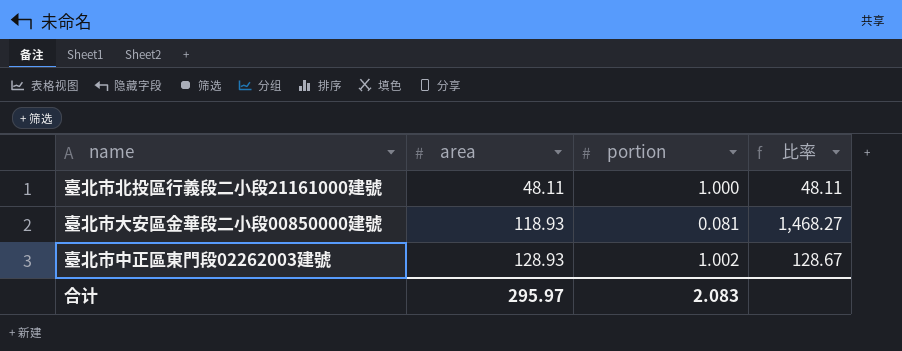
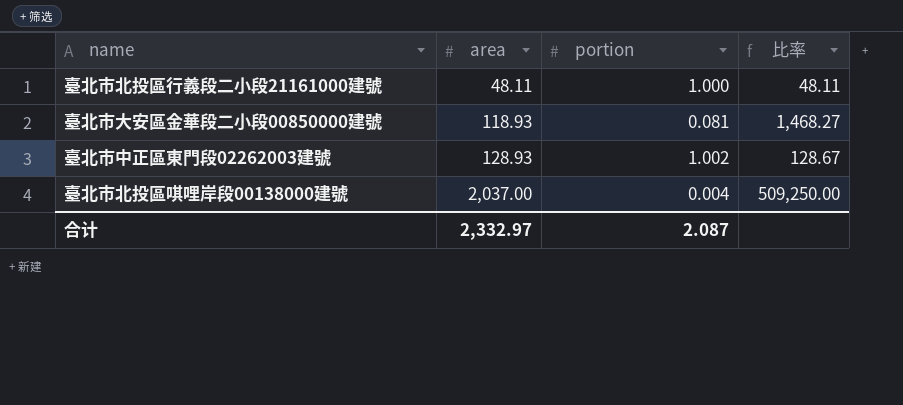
row 臺北市北投區唭哩岸段00138000建號: none -> 2,037.00 | 0.004 | 509,250.00
合计 | area: 295.97 -> 2,332.97
合计 | portion: 2.083 -> 2.087

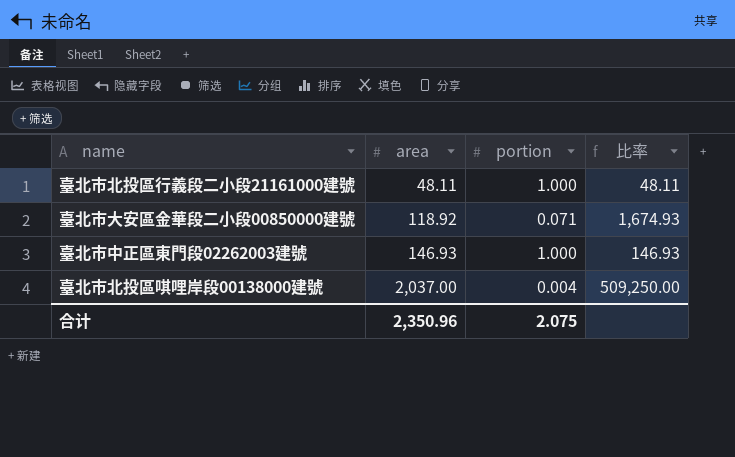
臺北市大安區金華段二小段00850000建號 | area: 118.93 -> 118.92
臺北市大安區金華段二小段00850000建號 | portion: 0.081 -> 0.071
臺北市大安區金華段二小段00850000建號 | 比率: 1,468.27 -> 1,674.93
臺北市中正區東門段02262003建號 | area: 128.93 -> 146.93
臺北市中正區東門段02262003建號 | portion: 1.002 -> 1.000
臺北市中正區東門段02262003建號 | 比率: 128.67 -> 146.93
合计 | area: 2,332.97 -> 2,350.96
合计 | portion: 2.087 -> 2.075

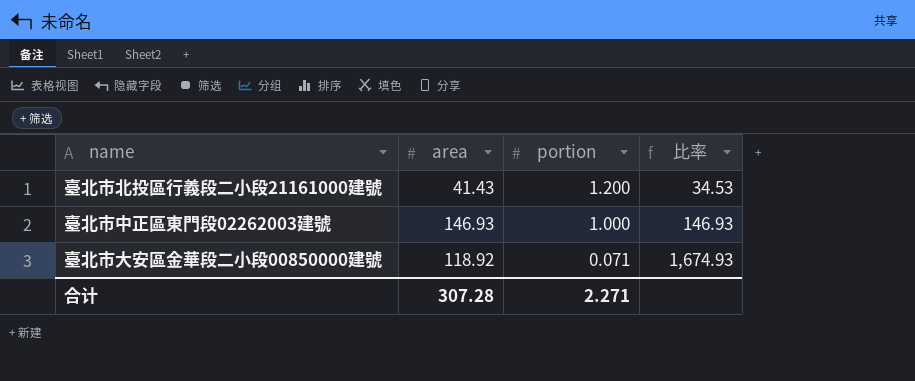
row order: area ascending -> portion descending
row 臺北市北投區唭哩岸段00138000建號: 2,037.00 | 0.004 | 509,250.00 -> none
臺北市北投區行義段二小段21161000建號 | area: 48.11 -> 41.43
臺北市北投區行義段二小段21161000建號 | portion: 1.000 -> 1.200
臺北市北投區行義段二小段21161000建號 | 比率: 48.11 -> 34.53
合计 | area: 2,350.96 -> 307.28
合计 | portion: 2.075 -> 2.271

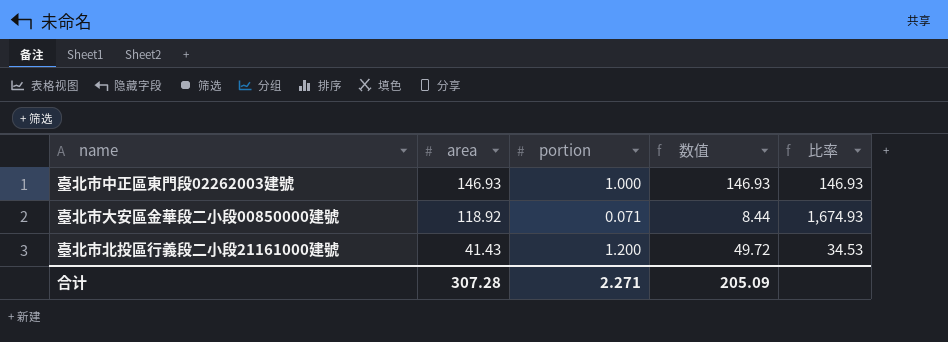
row order: portion descending -> area descending
column 数值 | formula: none -> [area] * [portion]

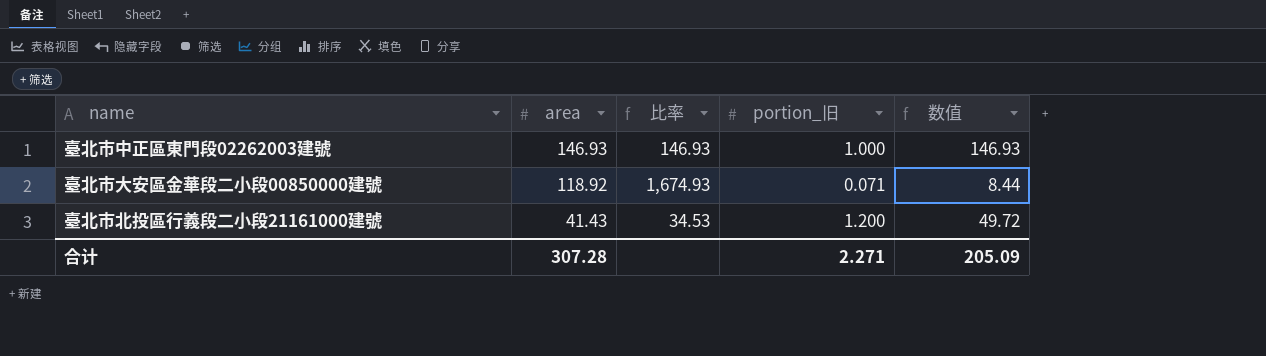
column 比率 | position: 5 -> 3
column name: portion -> portion_旧

